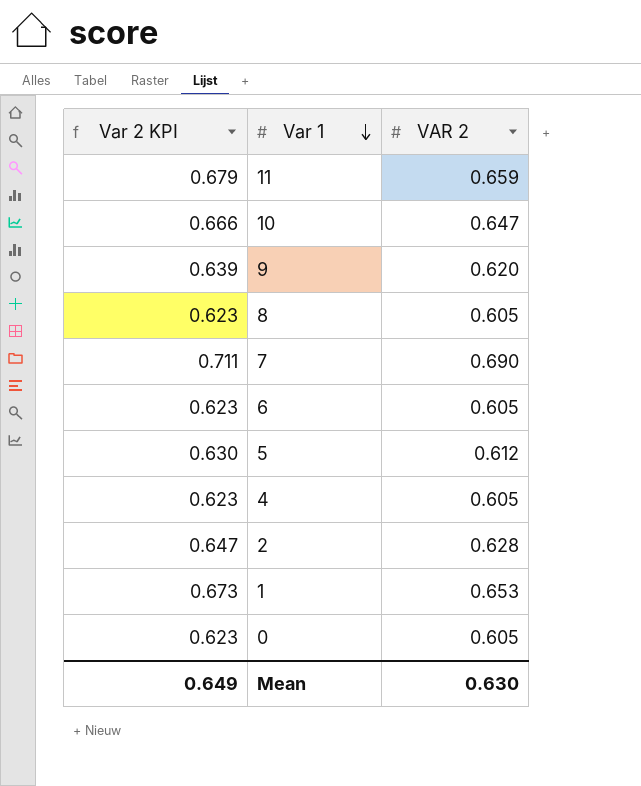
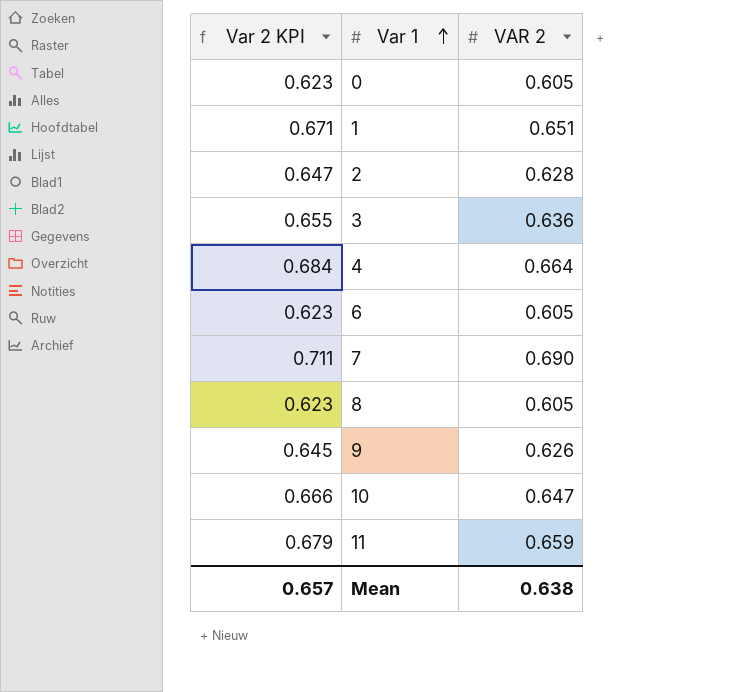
row order: Var 1 descending -> Var 1 ascending
row 5: 0.630 | 0.612 -> none
1 | Var 2 KPI: 0.673 -> 0.671
1 | VAR 2: 0.653 -> 0.651
row 3: none -> 0.655 | 0.636
4 | Var 2 KPI: 0.623 -> 0.684
4 | VAR 2: 0.605 -> 0.664
9 | Var 2 KPI: 0.639 -> 0.645
9 | VAR 2: 0.620 -> 0.626
Mean | Var 2 KPI: 0.649 -> 0.657
Mean | VAR 2: 0.630 -> 0.638

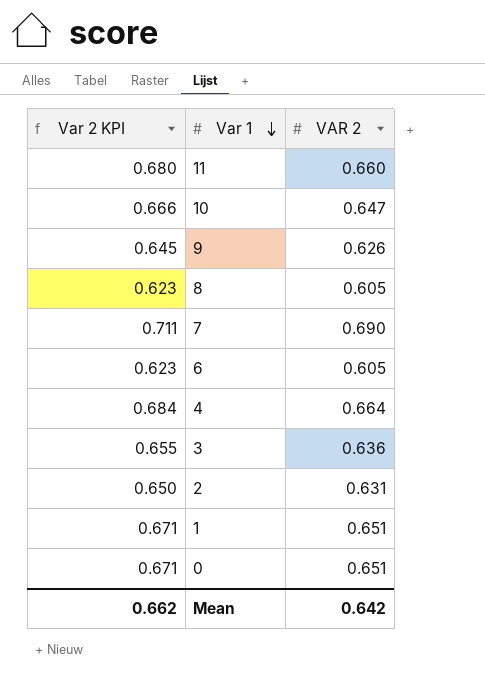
row order: Var 1 ascending -> Var 1 descending
11 | Var 2 KPI: 0.679 -> 0.680
11 | VAR 2: 0.659 -> 0.660
2 | Var 2 KPI: 0.647 -> 0.650
2 | VAR 2: 0.628 -> 0.631
0 | Var 2 KPI: 0.623 -> 0.671
0 | VAR 2: 0.605 -> 0.651
Mean | Var 2 KPI: 0.657 -> 0.662
Mean | VAR 2: 0.638 -> 0.642

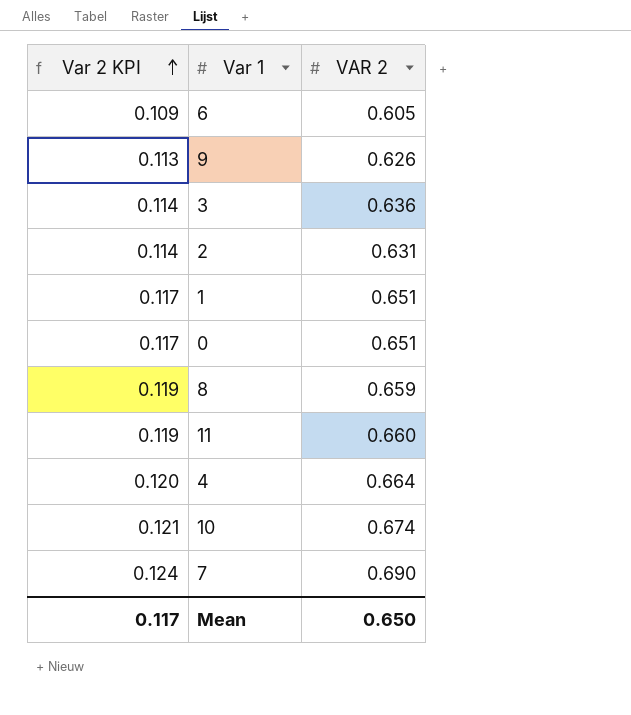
row order: Var 1 descending -> Var 2 KPI ascending
column Var 2 KPI | formula: [VAR 2] * 1.03 -> [VAR 2] * 0.18
8 | VAR 2: 0.605 -> 0.659
10 | VAR 2: 0.647 -> 0.674
Mean | Var 2 KPI: 0.662 -> 0.117
Mean | VAR 2: 0.642 -> 0.650

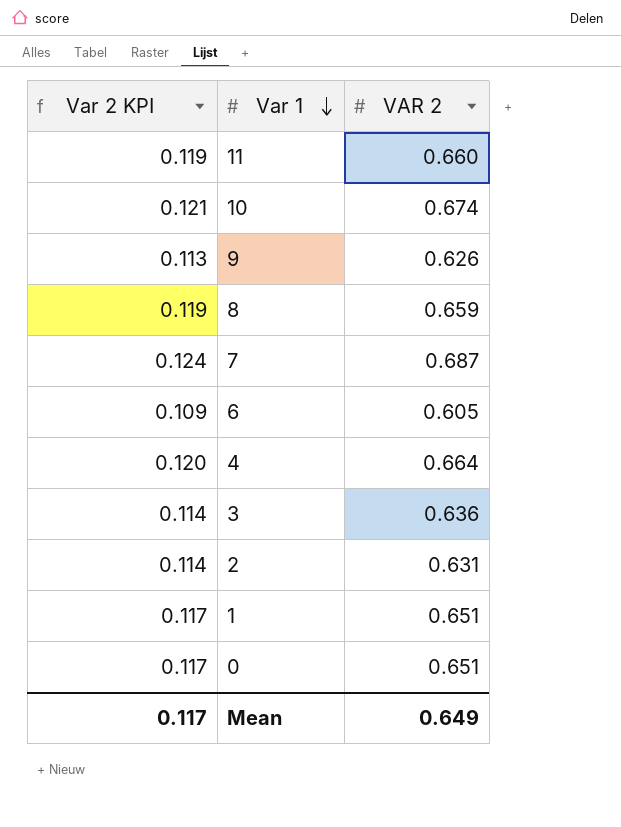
row order: Var 2 KPI ascending -> Var 1 descending
7 | VAR 2: 0.690 -> 0.687
Mean | VAR 2: 0.650 -> 0.649

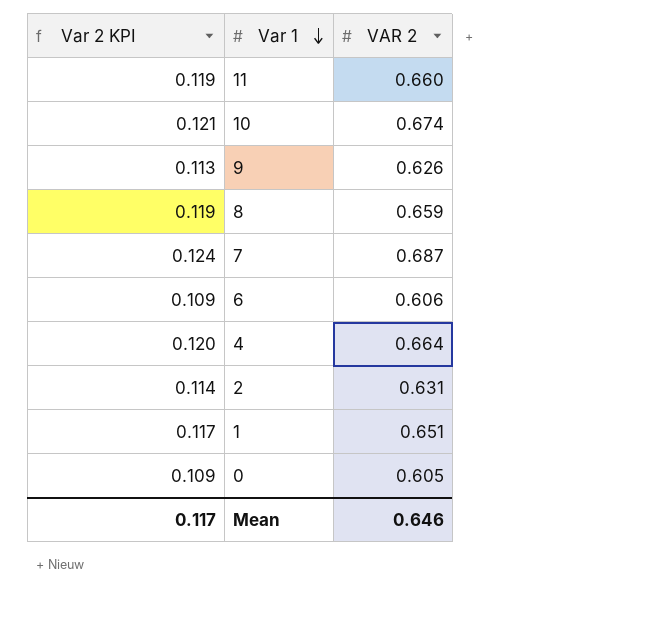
row 3: 0.114 | 0.636 -> none
6 | VAR 2: 0.605 -> 0.606
0 | Var 2 KPI: 0.117 -> 0.109
0 | VAR 2: 0.651 -> 0.605
Mean | VAR 2: 0.649 -> 0.646

